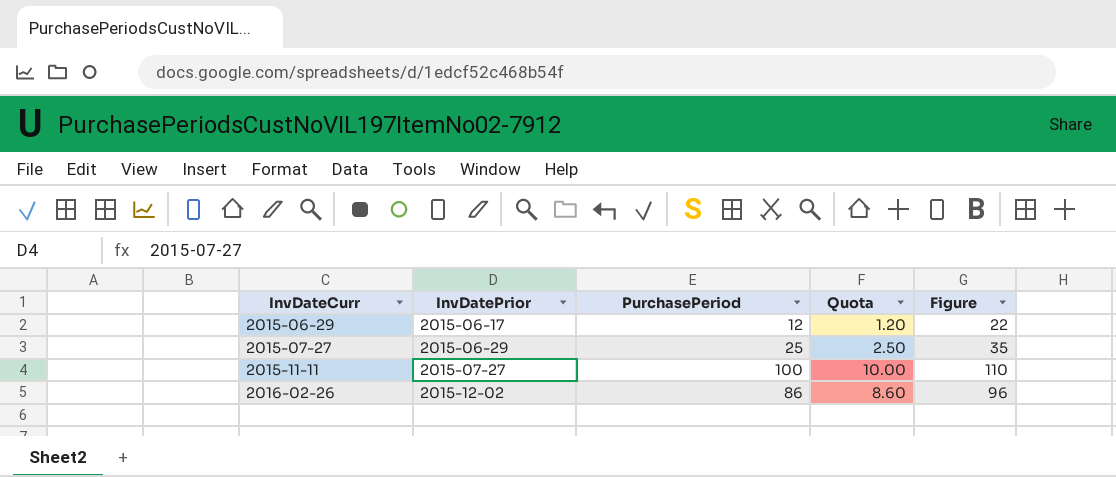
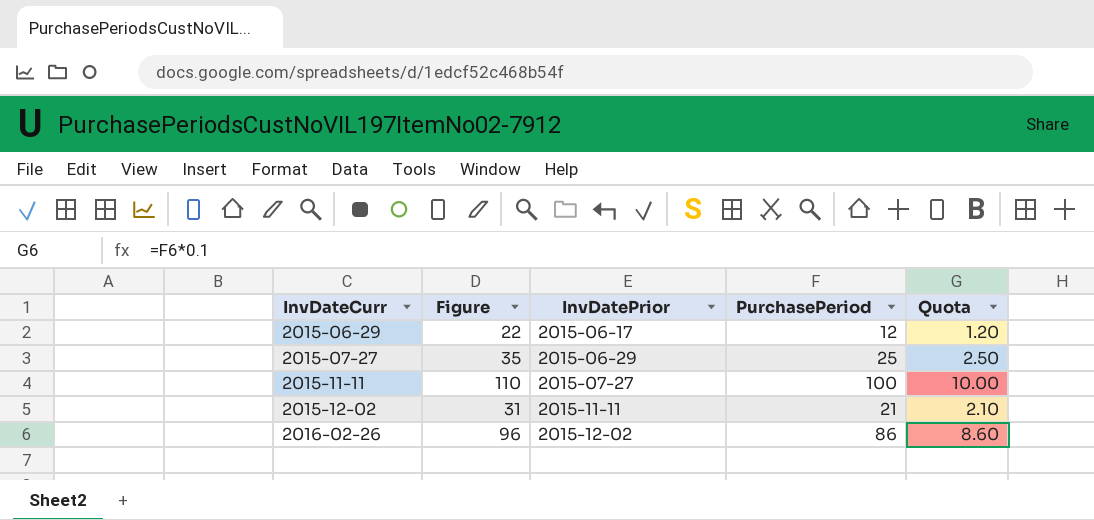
column Figure | position: 5 -> 2
row 2015-12-02: none -> 31 | 2015-11-11 | 21 | 2.10

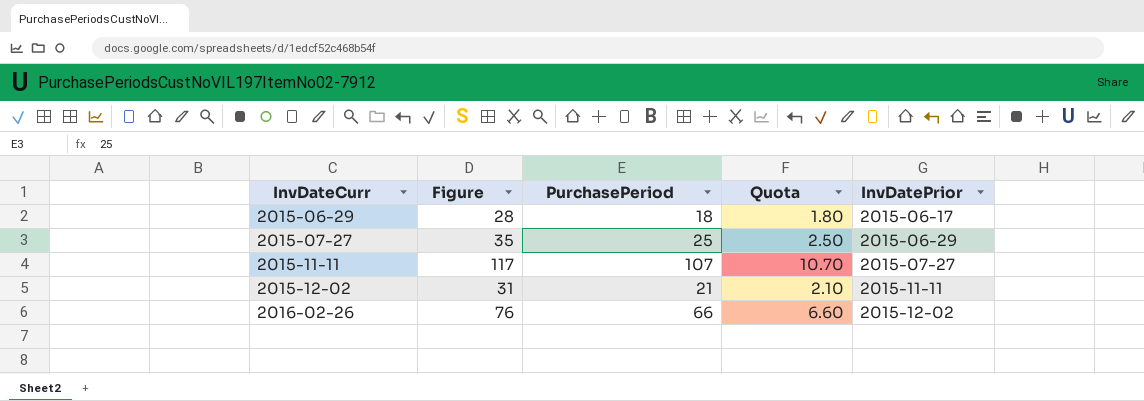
column InvDatePrior | position: 3 -> 5
2015-06-29 | Figure: 22 -> 28
2015-06-29 | PurchasePeriod: 12 -> 18
2015-06-29 | Quota: 1.20 -> 1.80
2015-11-11 | Figure: 110 -> 117
2015-11-11 | PurchasePeriod: 100 -> 107
2015-11-11 | Quota: 10.00 -> 10.70
2016-02-26 | Figure: 96 -> 76
2016-02-26 | PurchasePeriod: 86 -> 66
2016-02-26 | Quota: 8.60 -> 6.60

